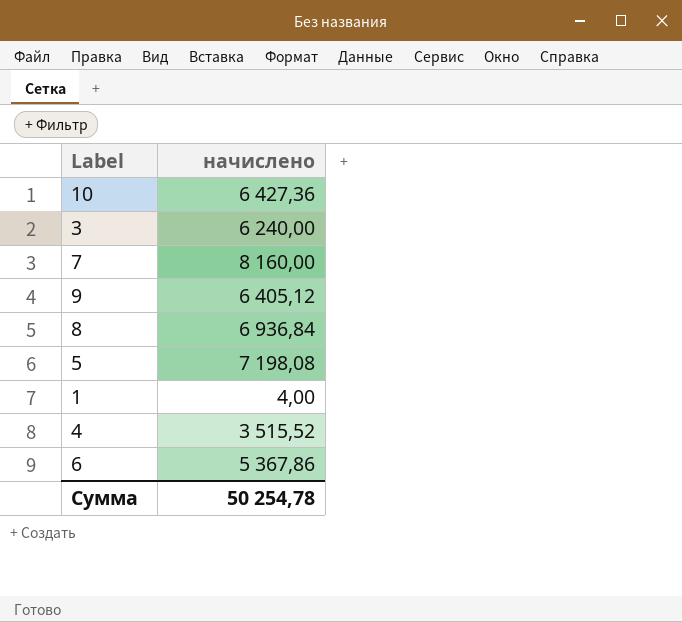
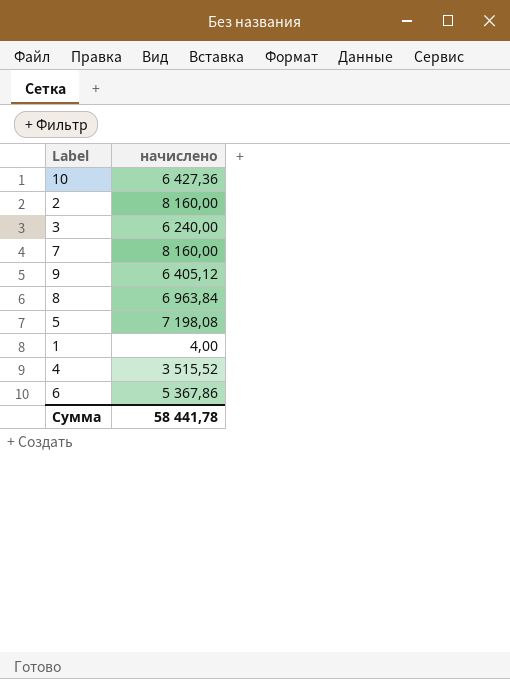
row 2: none -> 8 160,00
8 | начислено: 6 936,84 -> 6 963,84
Сумма | начислено: 50 254,78 -> 58 441,78

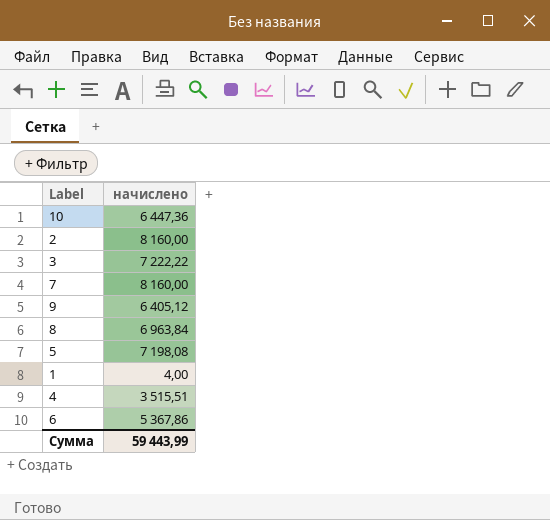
10 | начислено: 6 427,36 -> 6 447,36
3 | начислено: 6 240,00 -> 7 222,22
4 | начислено: 3 515,52 -> 3 515,51
Сумма | начислено: 58 441,78 -> 59 443,99

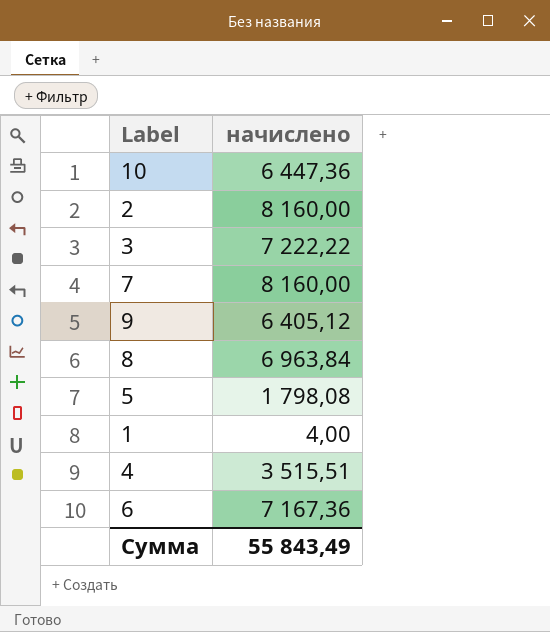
5 | начислено: 7 198,08 -> 1 798,08
6 | начислено: 5 367,86 -> 7 167,36
Сумма | начислено: 59 443,99 -> 55 843,49

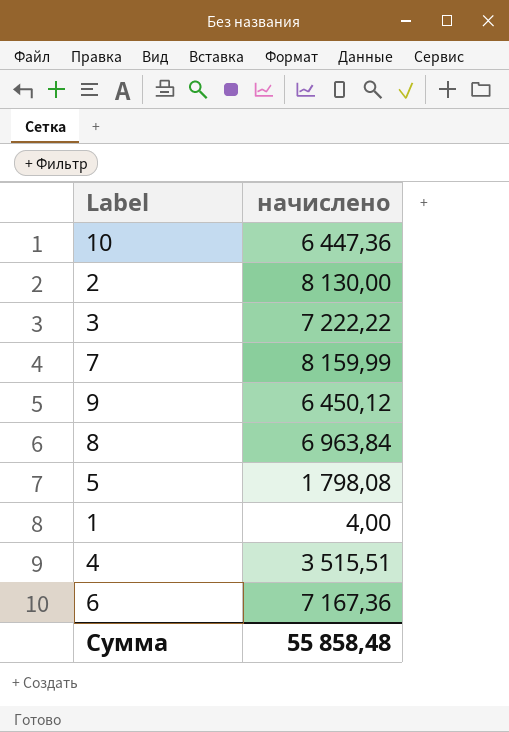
2 | начислено: 8 160,00 -> 8 130,00
7 | начислено: 8 160,00 -> 8 159,99
9 | начислено: 6 405,12 -> 6 450,12
Сумма | начислено: 55 843,49 -> 55 858,48

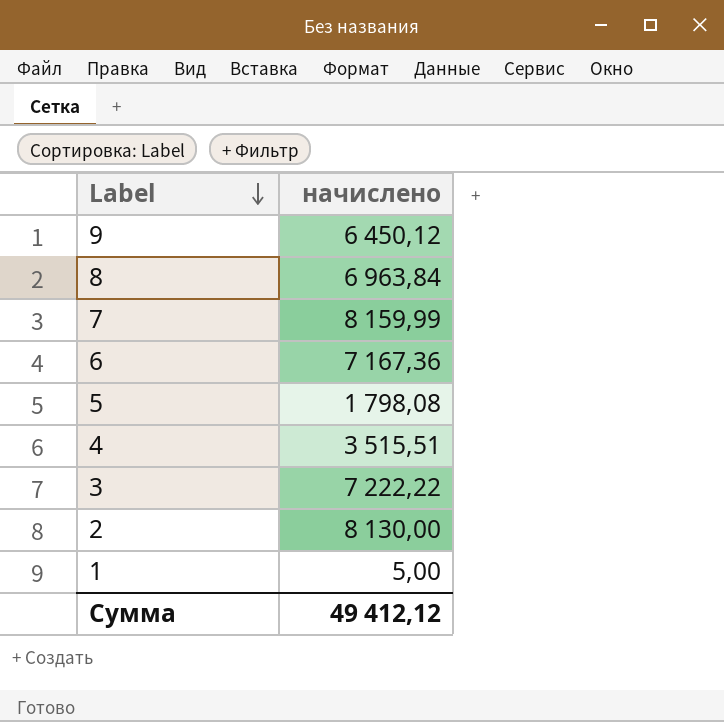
row order: none -> Label descending
row 10: 6 447,36 -> none
1 | начислено: 4,00 -> 5,00
Сумма | начислено: 55 858,48 -> 49 412,12

